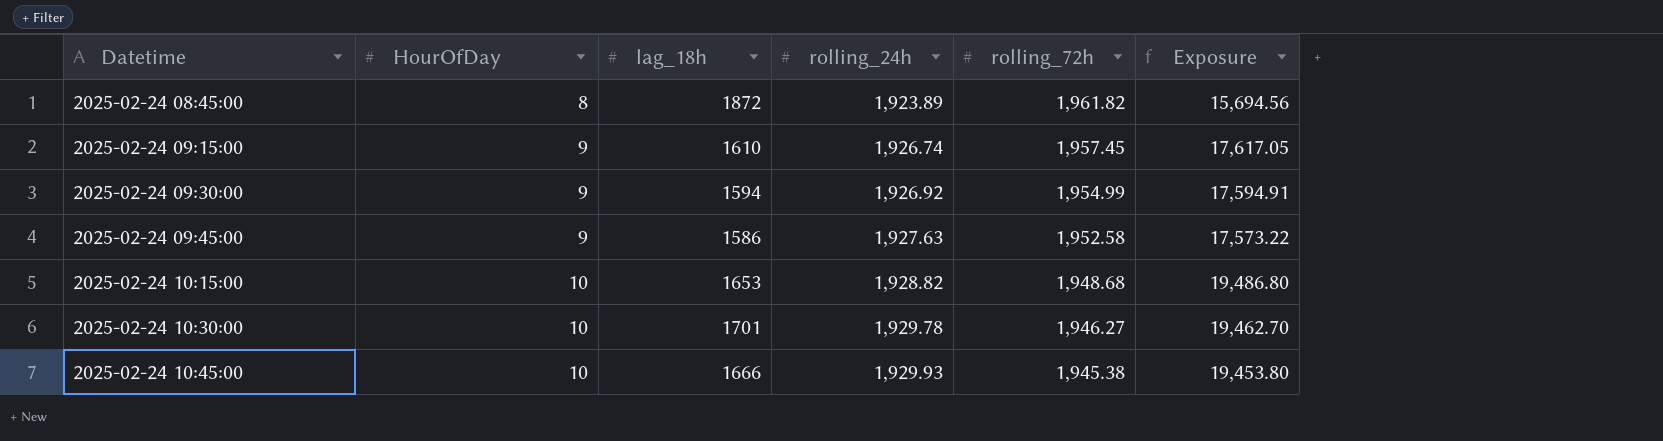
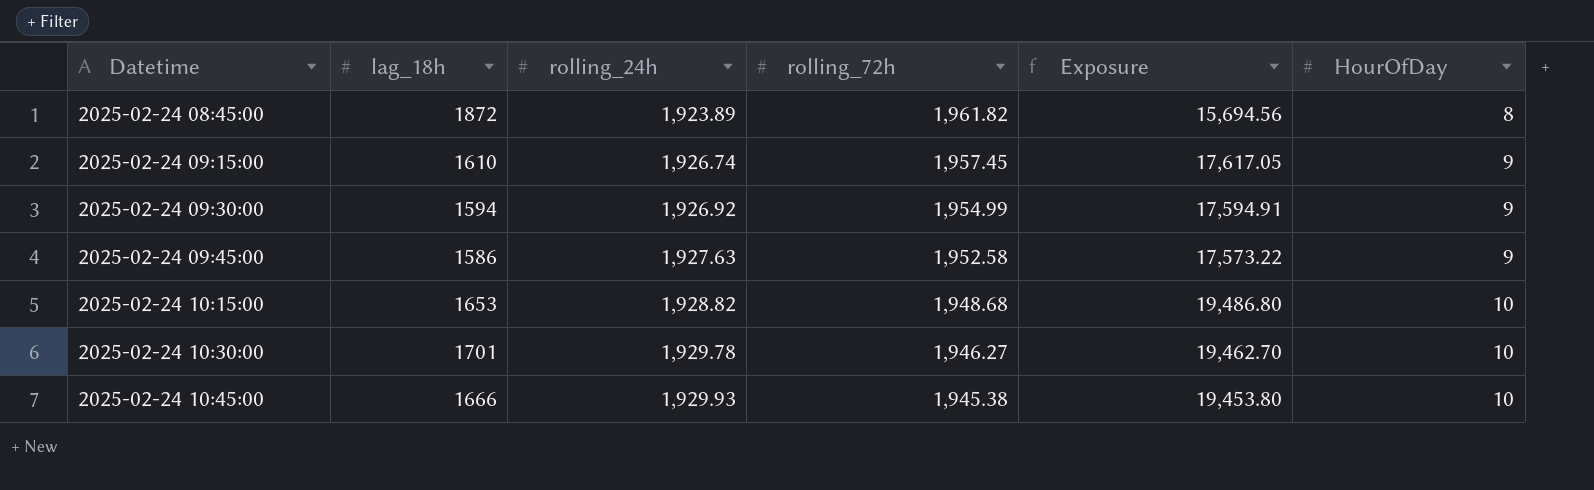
column HourOfDay | position: 2 -> 6

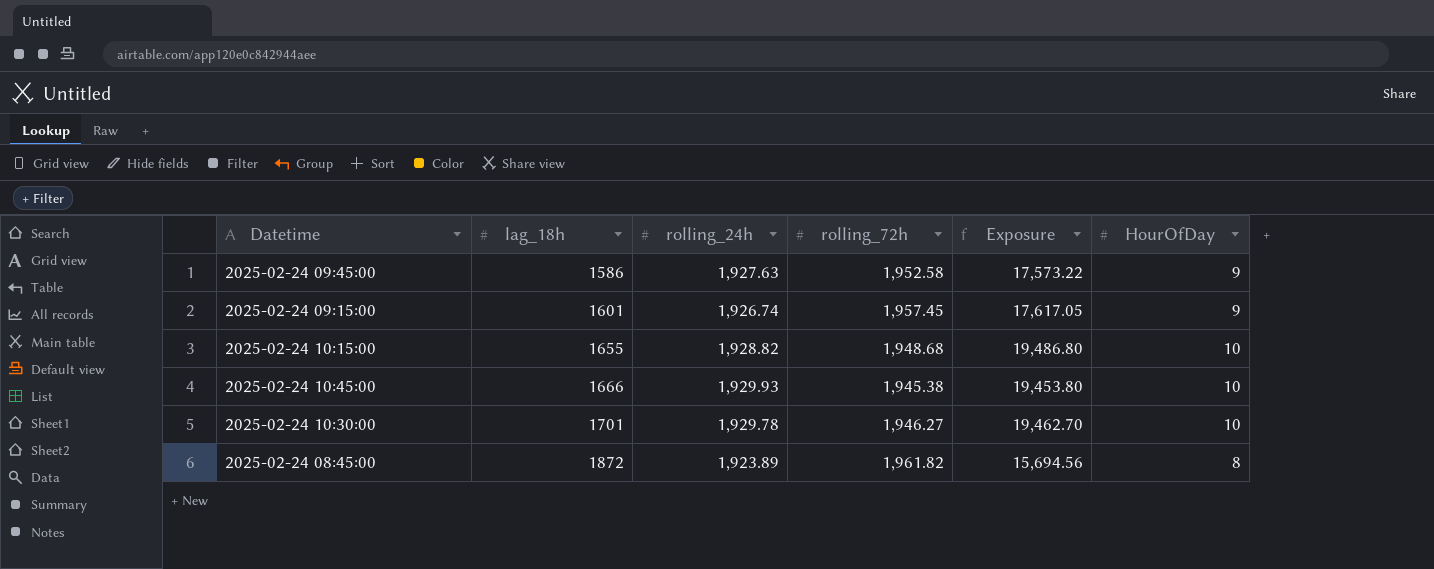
row order: Datetime ascending -> lag_18h ascending
row 2025-02-24 09:30:00: 1594 | 1,926.92 | 1,954.99 | 17,594.91 | 9 -> none
2025-02-24 09:15:00 | lag_18h: 1610 -> 1601
2025-02-24 10:15:00 | lag_18h: 1653 -> 1655

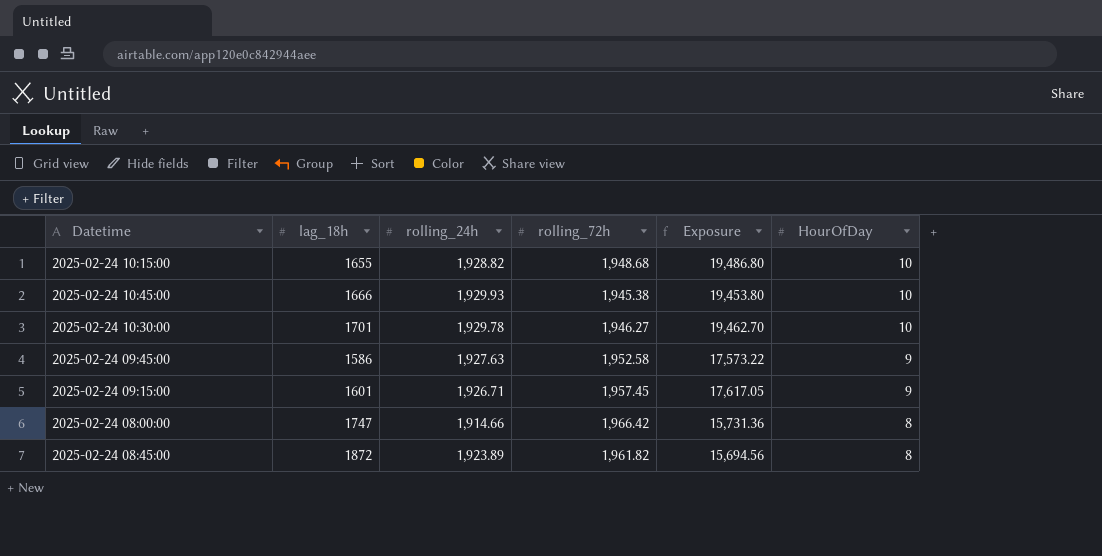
row order: lag_18h ascending -> HourOfDay descending
2025-02-24 09:15:00 | rolling_24h: 1,926.74 -> 1,926.71
row 2025-02-24 08:00:00: none -> 1747 | 1,914.66 | 1,966.42 | 15,731.36 | 8

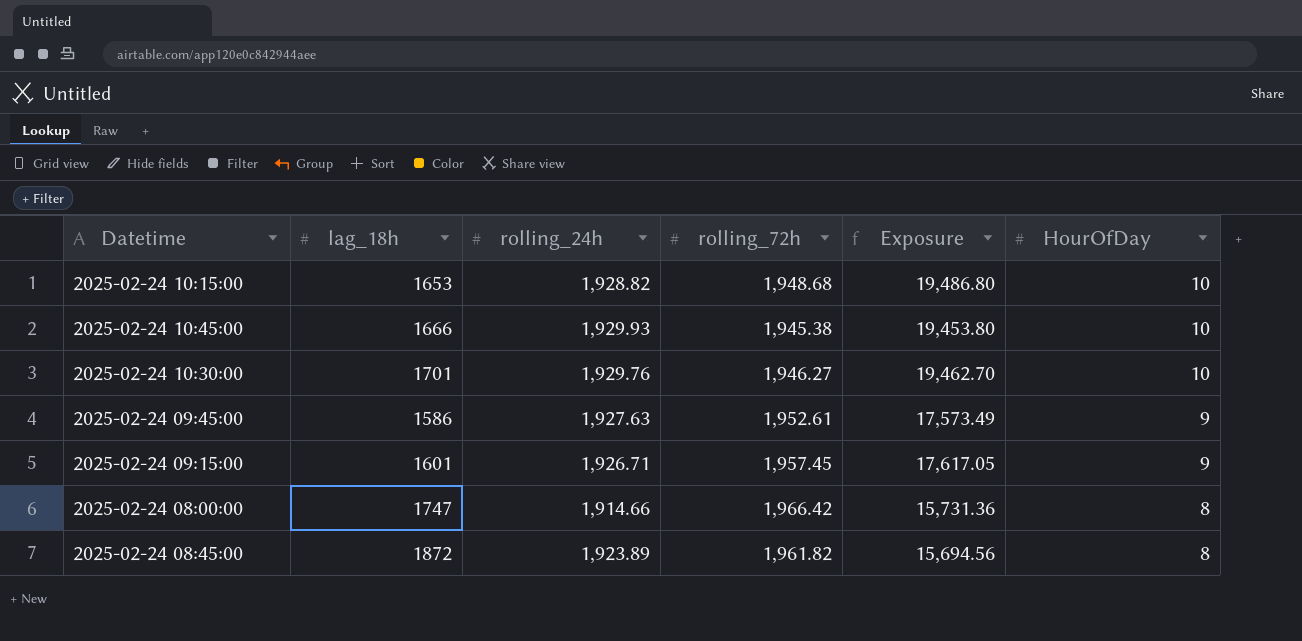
2025-02-24 10:15:00 | lag_18h: 1655 -> 1653
2025-02-24 10:30:00 | rolling_24h: 1,929.78 -> 1,929.76
2025-02-24 09:45:00 | rolling_72h: 1,952.58 -> 1,952.61
2025-02-24 09:45:00 | Exposure: 17,573.22 -> 17,573.49

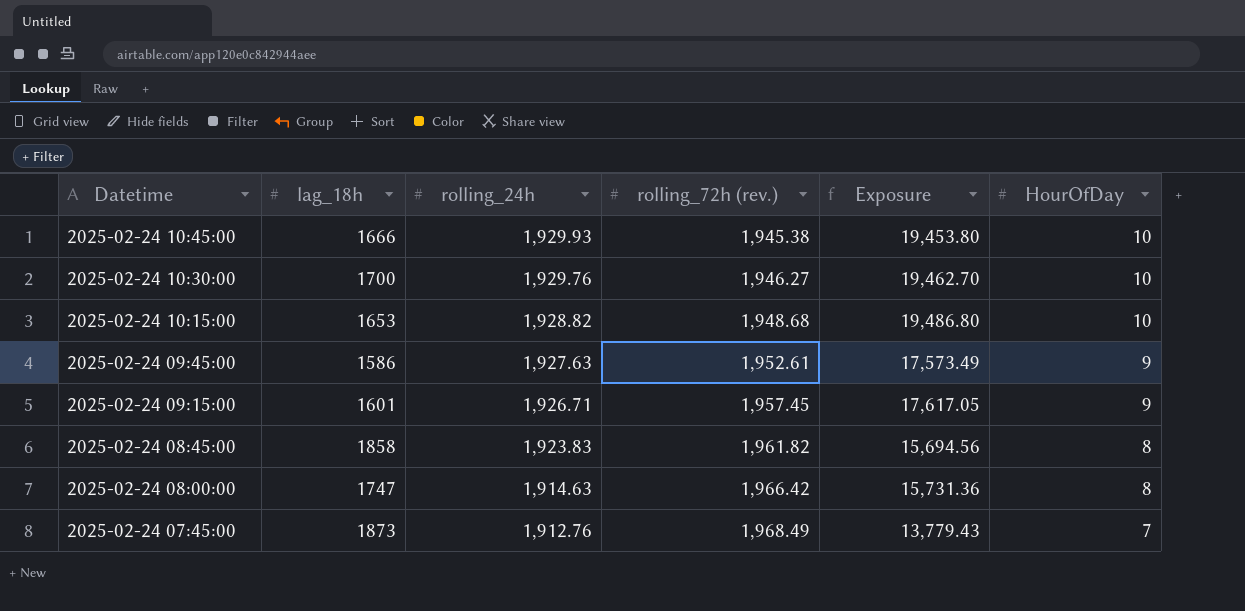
row order: HourOfDay descending -> Datetime descending
column name: rolling_72h -> rolling_72h (rev.)
2025-02-24 10:30:00 | lag_18h: 1701 -> 1700
2025-02-24 08:45:00 | lag_18h: 1872 -> 1858
2025-02-24 08:45:00 | rolling_24h: 1,923.89 -> 1,923.83
2025-02-24 08:00:00 | rolling_24h: 1,914.66 -> 1,914.63
row 2025-02-24 07:45:00: none -> 1873 | 1,912.76 | 1,968.49 | 13,779.43 | 7

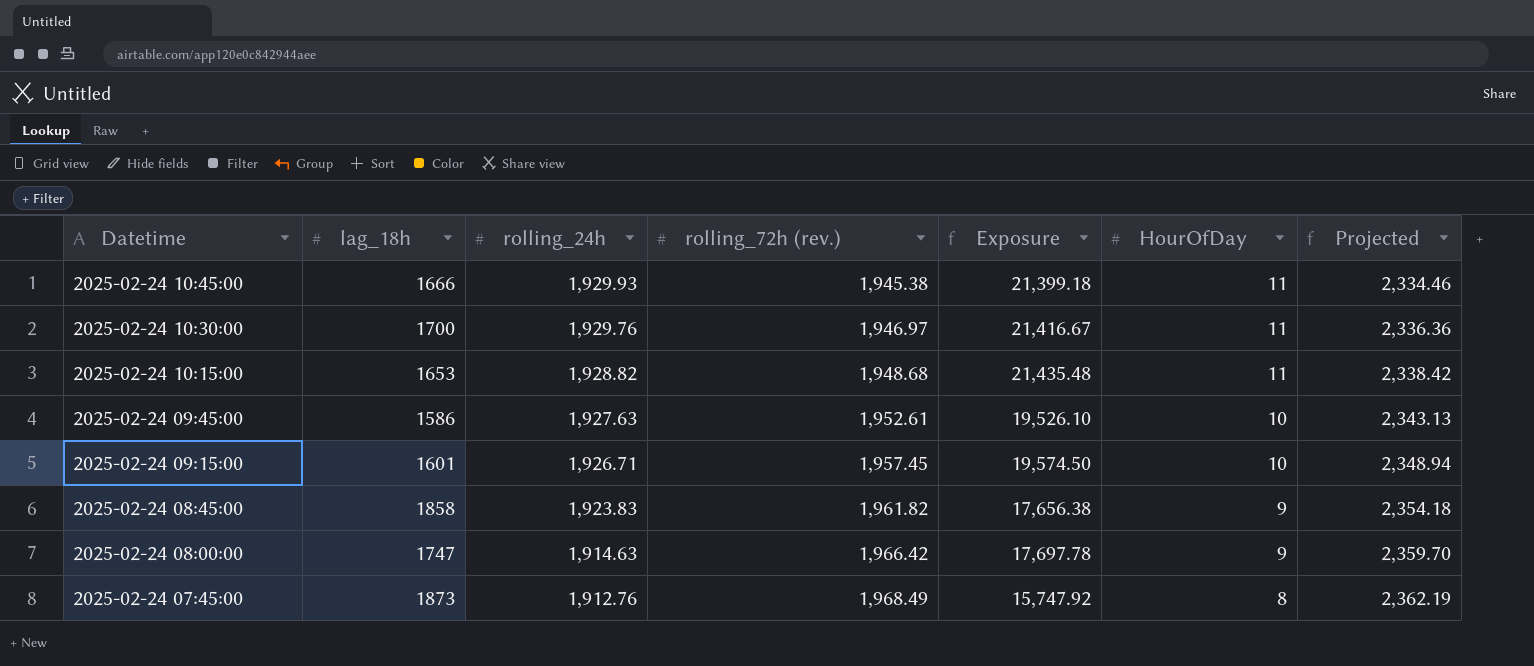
column Projected | formula: none -> [rolling_72h (rev.)] * 1.2
2025-02-24 10:45:00 | Exposure: 19,453.80 -> 21,399.18
2025-02-24 10:45:00 | HourOfDay: 10 -> 11
2025-02-24 10:30:00 | rolling_72h (rev.): 1,946.27 -> 1,946.97
2025-02-24 10:30:00 | Exposure: 19,462.70 -> 21,416.67
2025-02-24 10:30:00 | HourOfDay: 10 -> 11
2025-02-24 10:15:00 | Exposure: 19,486.80 -> 21,435.48
2025-02-24 10:15:00 | HourOfDay: 10 -> 11
2025-02-24 09:45:00 | Exposure: 17,573.49 -> 19,526.10
2025-02-24 09:45:00 | HourOfDay: 9 -> 10
2025-02-24 09:15:00 | Exposure: 17,617.05 -> 19,574.50
2025-02-24 09:15:00 | HourOfDay: 9 -> 10
2025-02-24 08:45:00 | Exposure: 15,694.56 -> 17,656.38
2025-02-24 08:45:00 | HourOfDay: 8 -> 9
2025-02-24 08:00:00 | Exposure: 15,731.36 -> 17,697.78
2025-02-24 08:00:00 | HourOfDay: 8 -> 9
2025-02-24 07:45:00 | Exposure: 13,779.43 -> 15,747.92
2025-02-24 07:45:00 | HourOfDay: 7 -> 8

